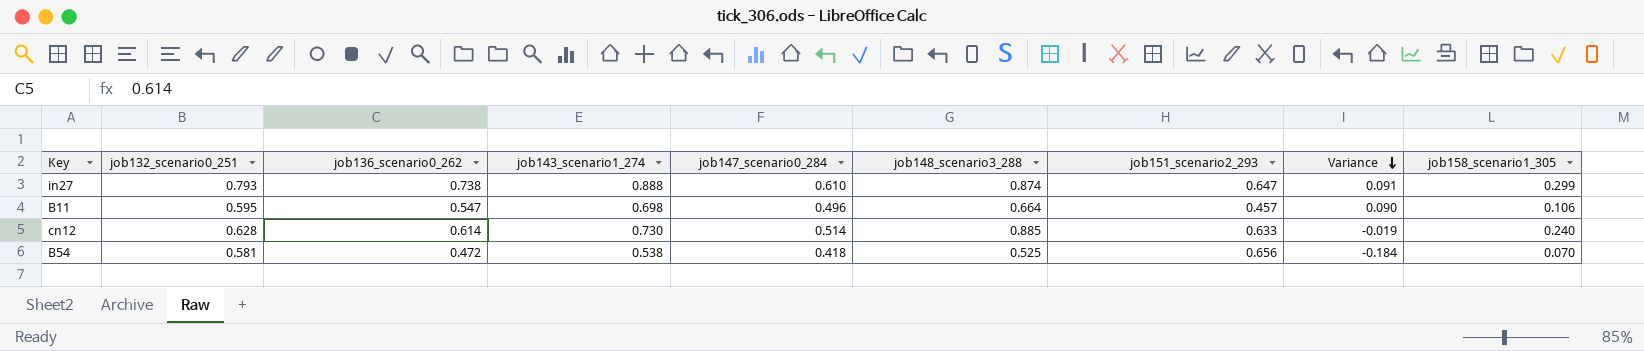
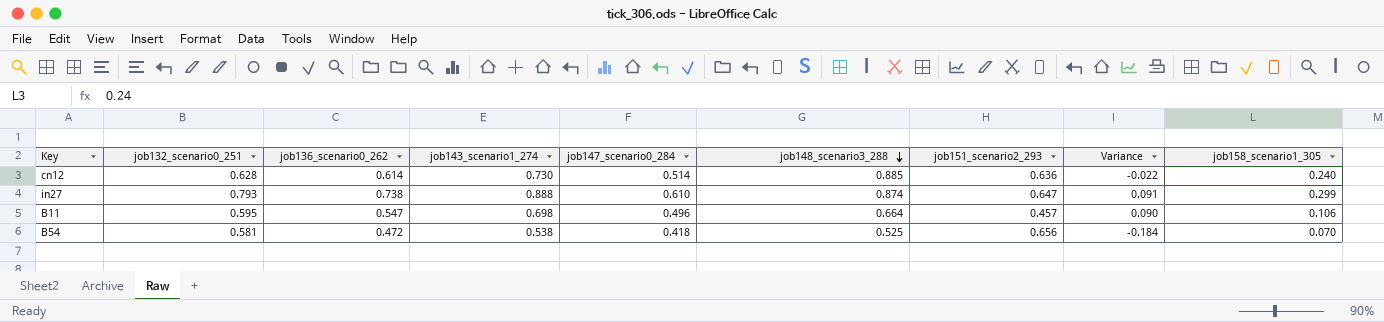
row order: Variance descending -> job148_scenario3_288 descending
cn12 | job151_scenario2_293: 0.633 -> 0.636
cn12 | Variance: -0.019 -> -0.022

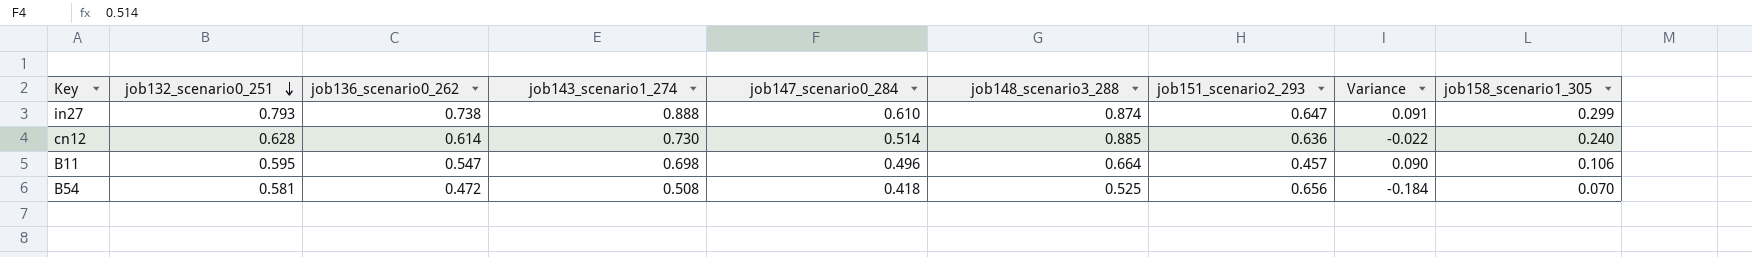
row order: job148_scenario3_288 descending -> job132_scenario0_251 descending
B54 | job143_scenario1_274: 0.538 -> 0.508

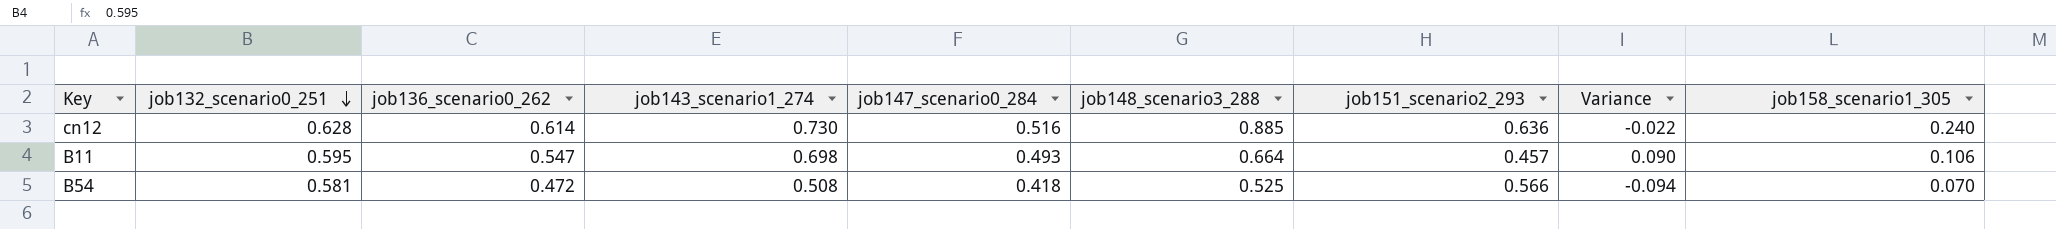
row in27: 0.793 | 0.738 | 0.888 | 0.610 | 0.874 | 0.647 | 0.091 | 0.299 -> none
cn12 | job147_scenario0_284: 0.514 -> 0.516
B11 | job147_scenario0_284: 0.496 -> 0.493
B54 | job151_scenario2_293: 0.656 -> 0.566
B54 | Variance: -0.184 -> -0.094

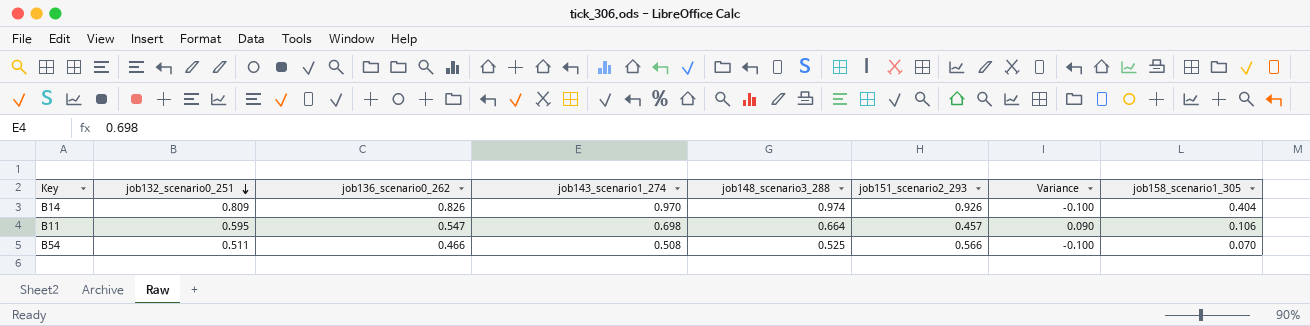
column job147_scenario0_284 | position: 5 -> none
row cn12: 0.628 | 0.614 | 0.730 | 0.516 | 0.885 | 0.636 | -0.022 | 0.240 -> none
row B14: none -> 0.809 | 0.826 | 0.970 | 0.974 | 0.926 | -0.100 | 0.404
B54 | job132_scenario0_251: 0.581 -> 0.511
B54 | job136_scenario0_262: 0.472 -> 0.466
B54 | Variance: -0.094 -> -0.100

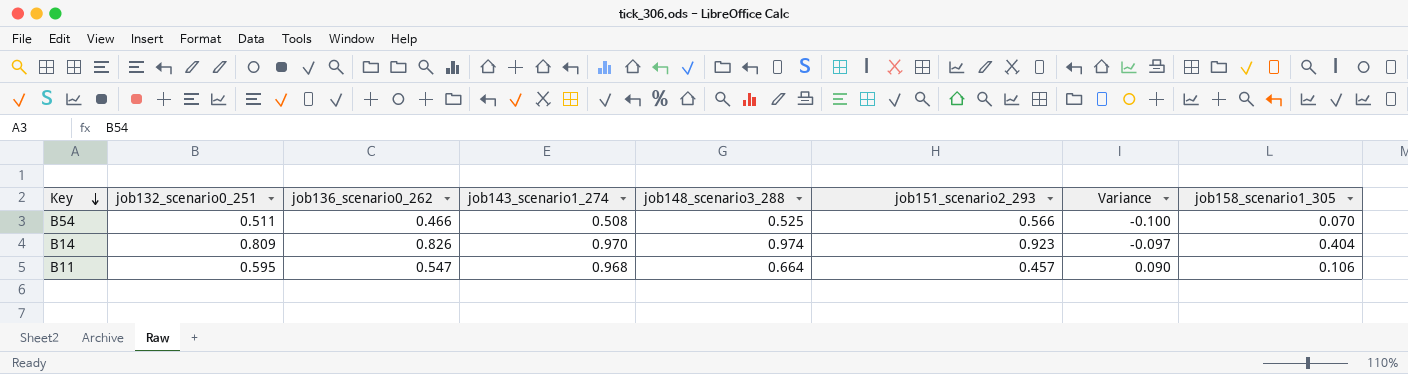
row order: job132_scenario0_251 descending -> Key descending
B14 | job151_scenario2_293: 0.926 -> 0.923
B14 | Variance: -0.100 -> -0.097
B11 | job143_scenario1_274: 0.698 -> 0.968

